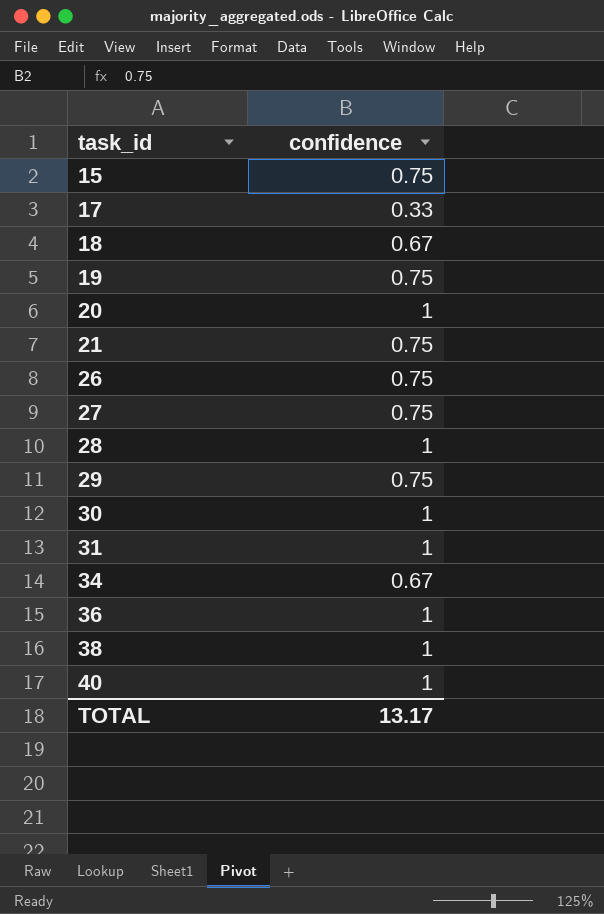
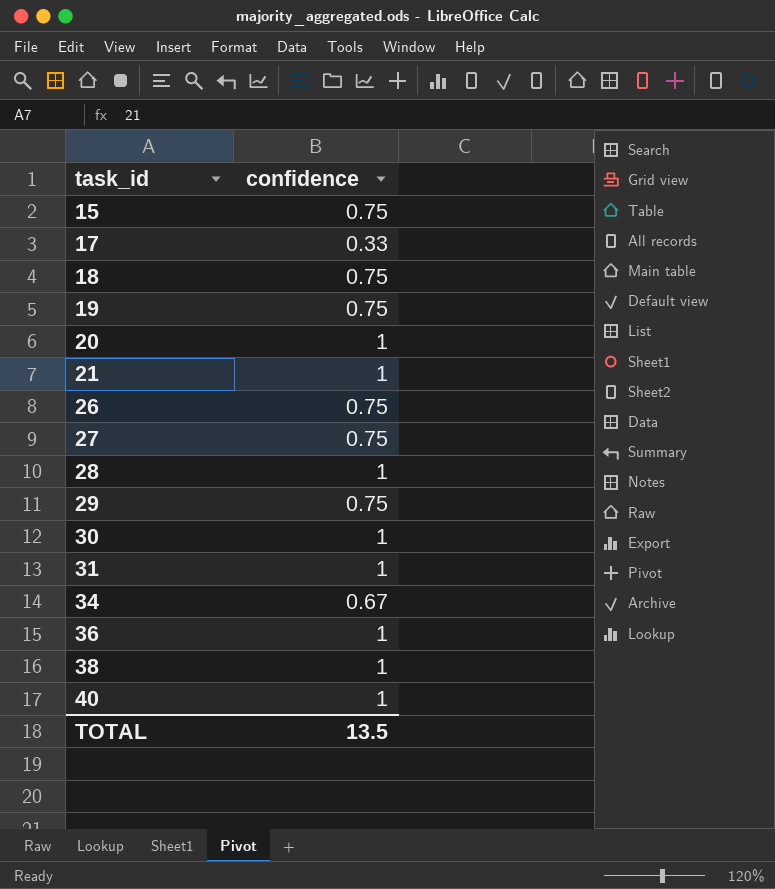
18 | confidence: 0.67 -> 0.75
21 | confidence: 0.75 -> 1
TOTAL | confidence: 13.17 -> 13.5

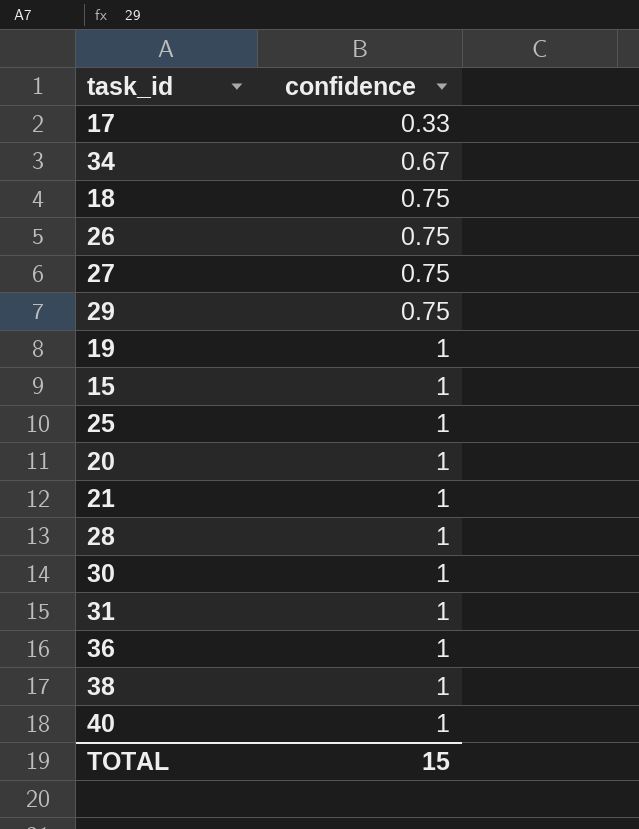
row order: task_id ascending -> confidence ascending
19 | confidence: 0.75 -> 1
15 | confidence: 0.75 -> 1
row 25: none -> 1
TOTAL | confidence: 13.5 -> 15

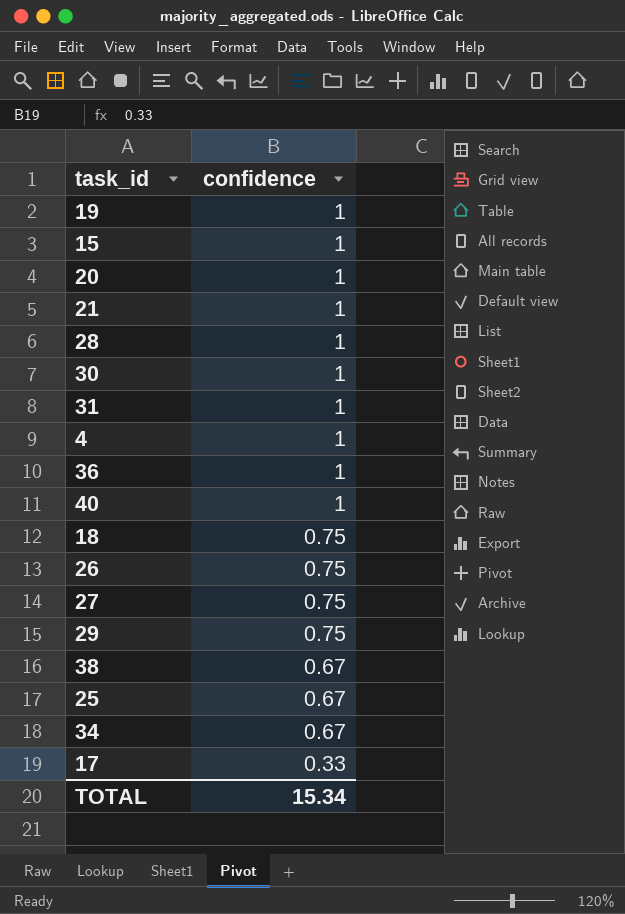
row order: confidence ascending -> confidence descending
row 4: none -> 1
38 | confidence: 1 -> 0.67
25 | confidence: 1 -> 0.67
TOTAL | confidence: 15 -> 15.34

